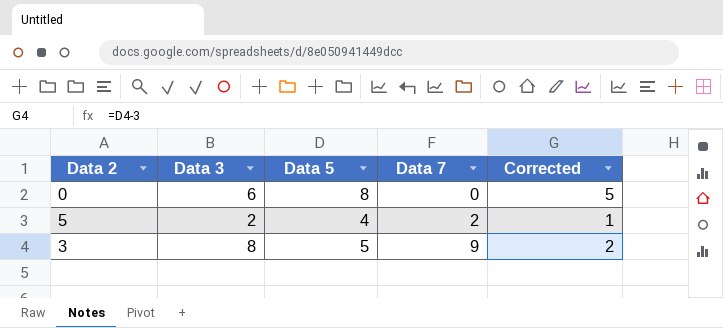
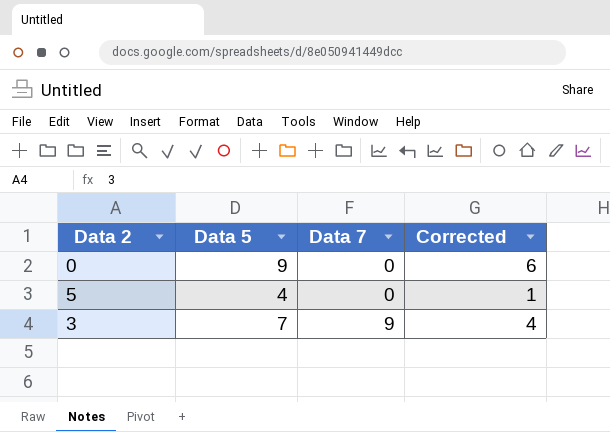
column Data 3 | position: 2 -> none
0 | Data 5: 8 -> 9
0 | Corrected: 5 -> 6
5 | Data 7: 2 -> 0
3 | Data 5: 5 -> 7
3 | Corrected: 2 -> 4

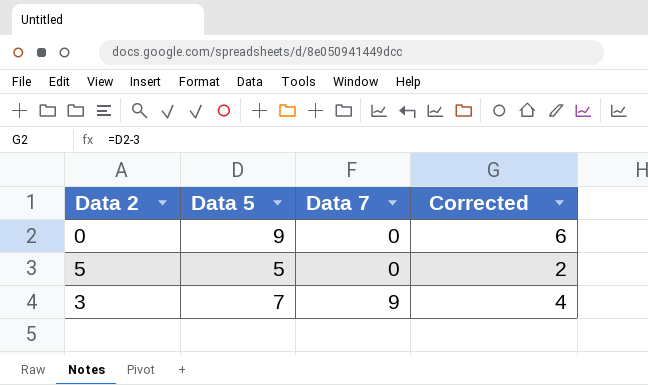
5 | Data 5: 4 -> 5
5 | Corrected: 1 -> 2

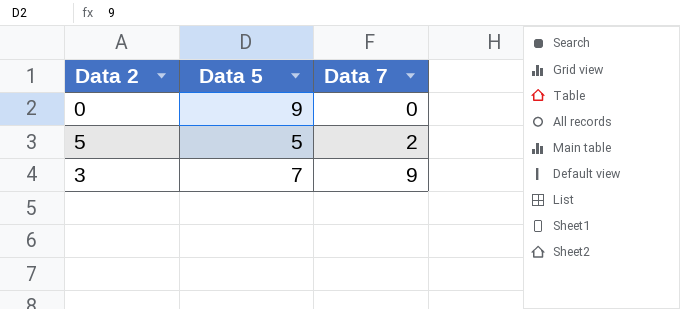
column Corrected | formula: [Data 5] - 3 -> none
5 | Data 7: 0 -> 2

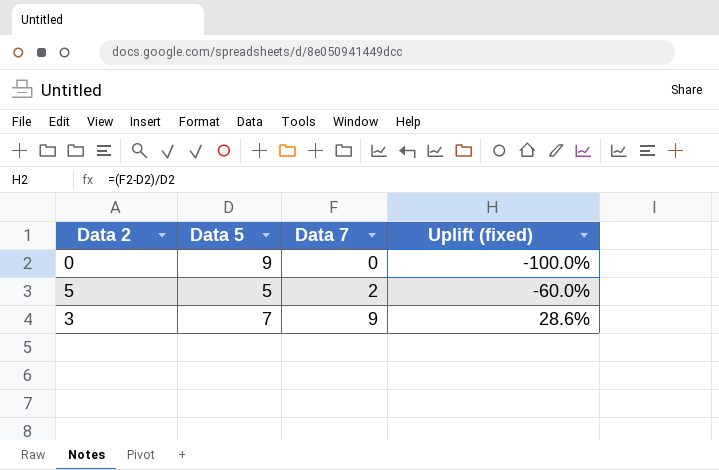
column Uplift (fixed) | formula: none -> ([Data 7] - [Data 5]) / [Data 5]

